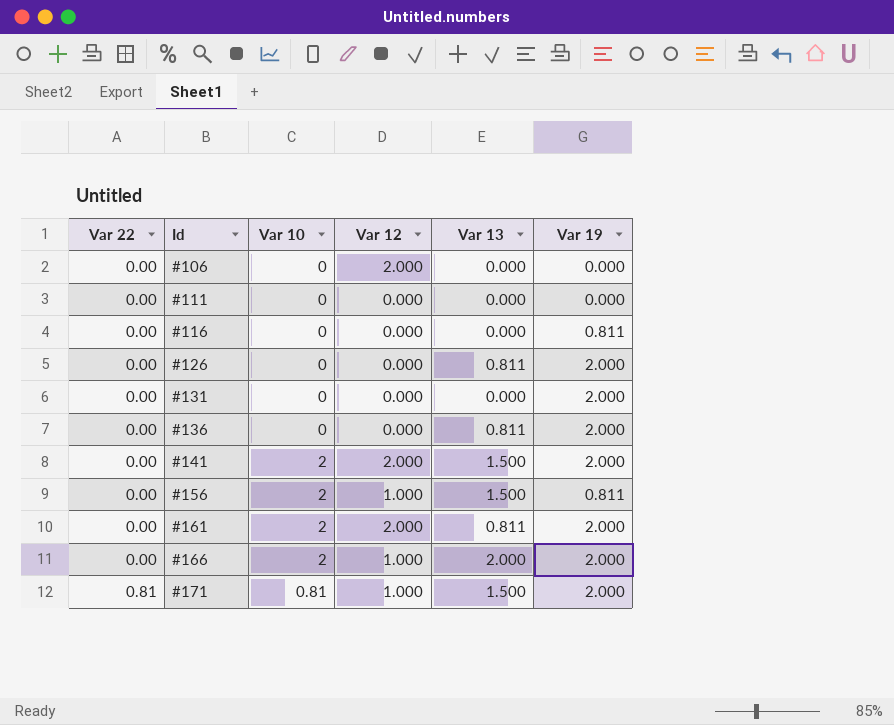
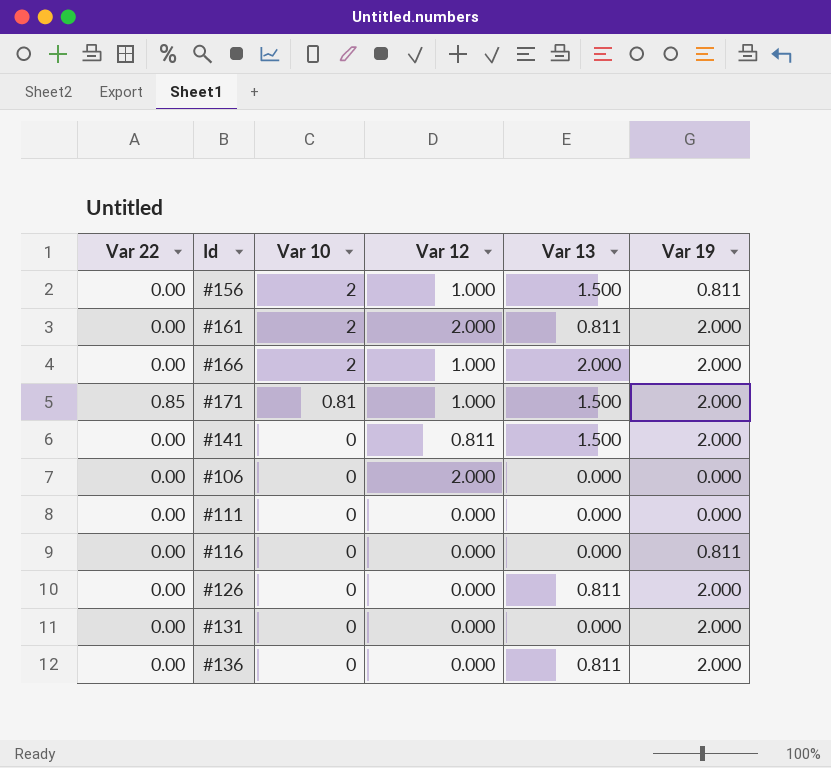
row order: Var 22 ascending -> Var 10 descending
#171 | Var 22: 0.81 -> 0.85
#141 | Var 10: 2 -> 0
#141 | Var 12: 2.000 -> 0.811

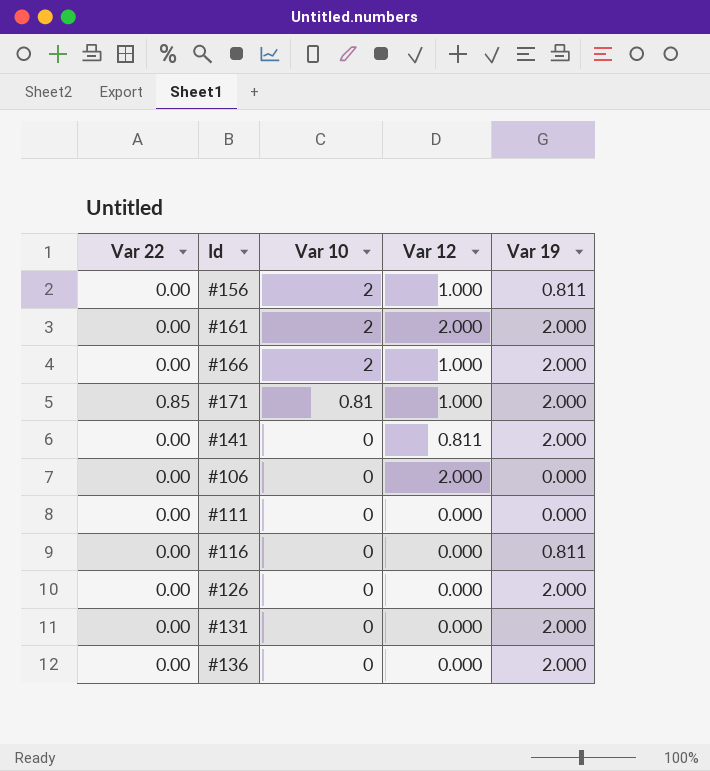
column Var 13 | position: 5 -> none

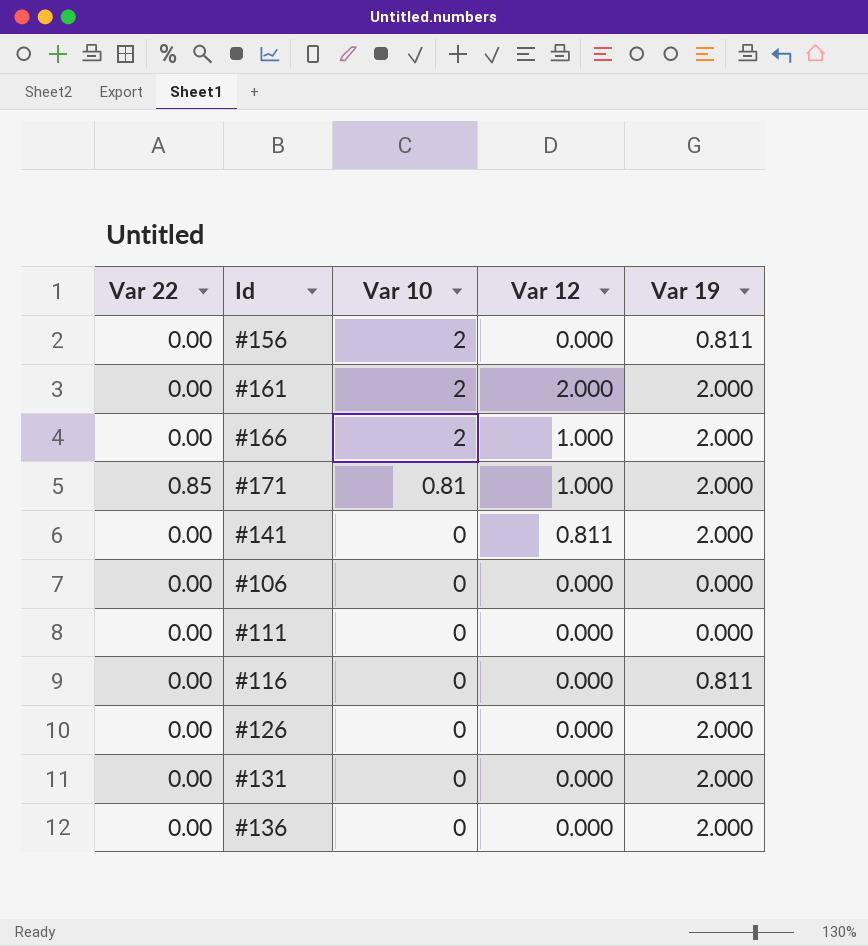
#156 | Var 12: 1.000 -> 0.000
#106 | Var 12: 2.000 -> 0.000

